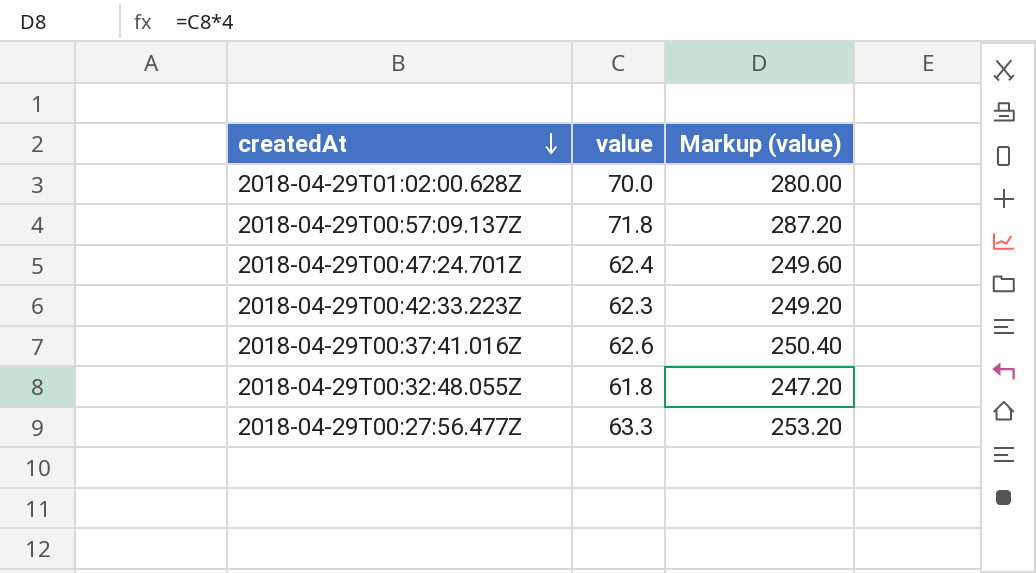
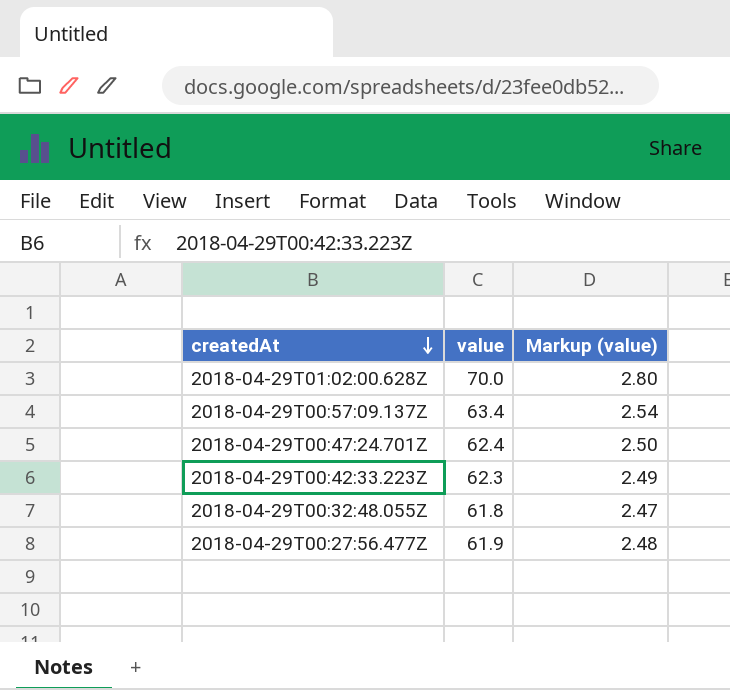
column Markup (value) | formula: [value] * 4 -> [value] * 0.04
row 2018-04-29T00:37:41.016Z: 62.6 | 250.40 -> none
2018-04-29T00:57:09.137Z | value: 71.8 -> 63.4
2018-04-29T00:27:56.477Z | value: 63.3 -> 61.9

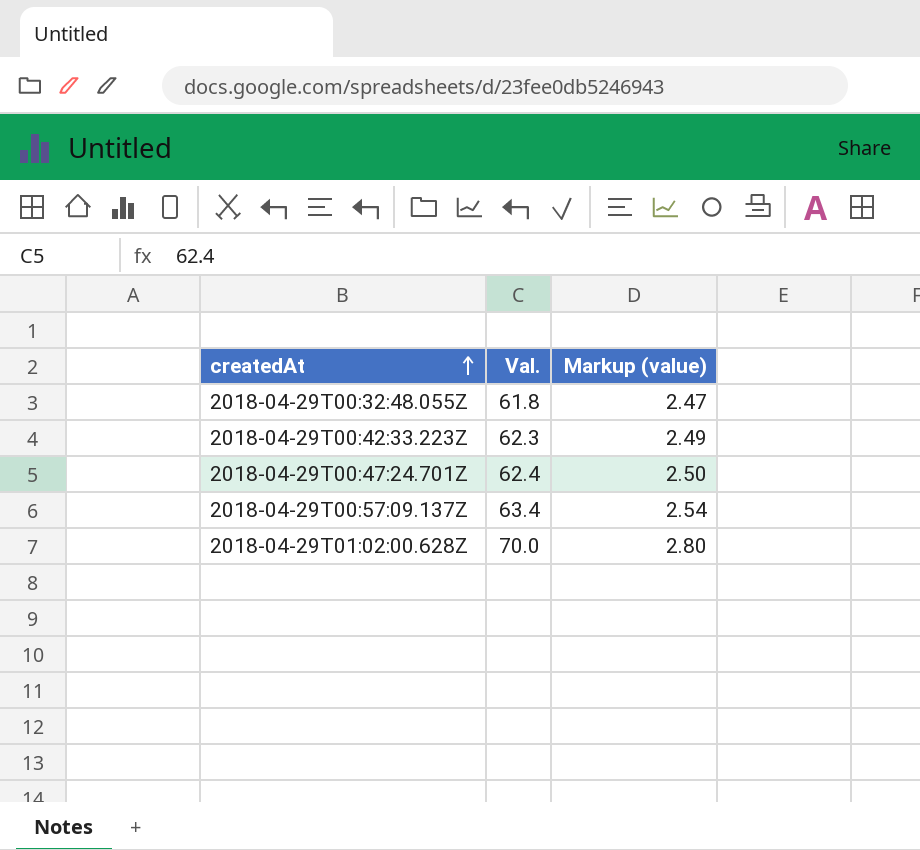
row order: createdAt descending -> createdAt ascending
column name: value -> Val.
row 2018-04-29T00:27:56.477Z: 61.9 | 2.48 -> none

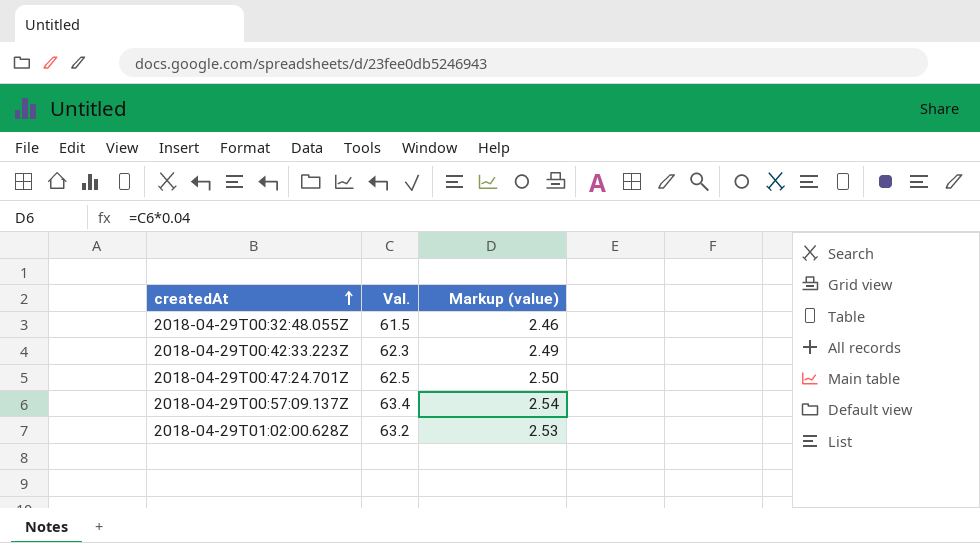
2018-04-29T00:32:48.055Z | Val.: 61.8 -> 61.5
2018-04-29T00:32:48.055Z | Markup (value): 2.47 -> 2.46
2018-04-29T00:47:24.701Z | Val.: 62.4 -> 62.5
2018-04-29T01:02:00.628Z | Val.: 70.0 -> 63.2
2018-04-29T01:02:00.628Z | Markup (value): 2.80 -> 2.53

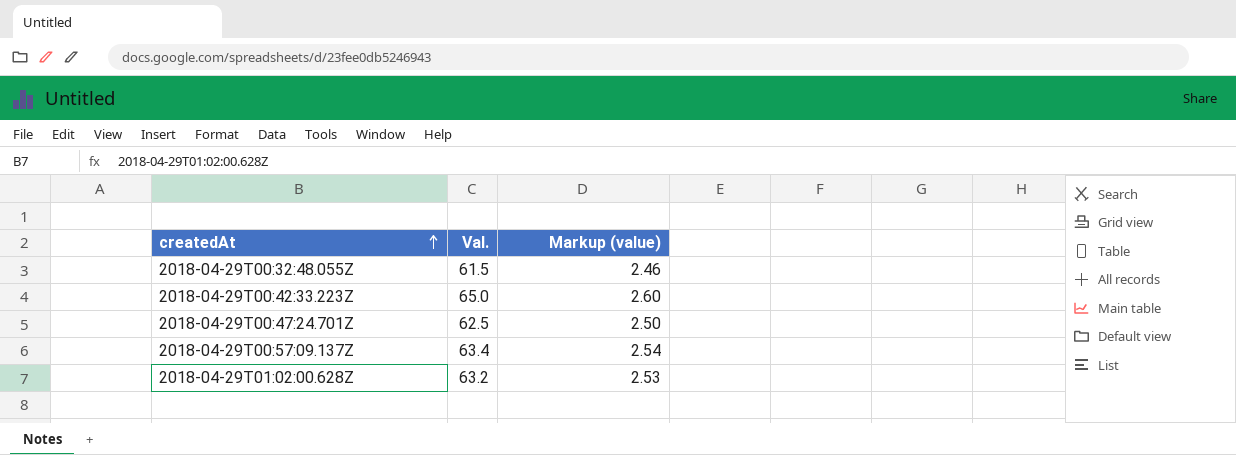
2018-04-29T00:42:33.223Z | Val.: 62.3 -> 65.0
2018-04-29T00:42:33.223Z | Markup (value): 2.49 -> 2.60

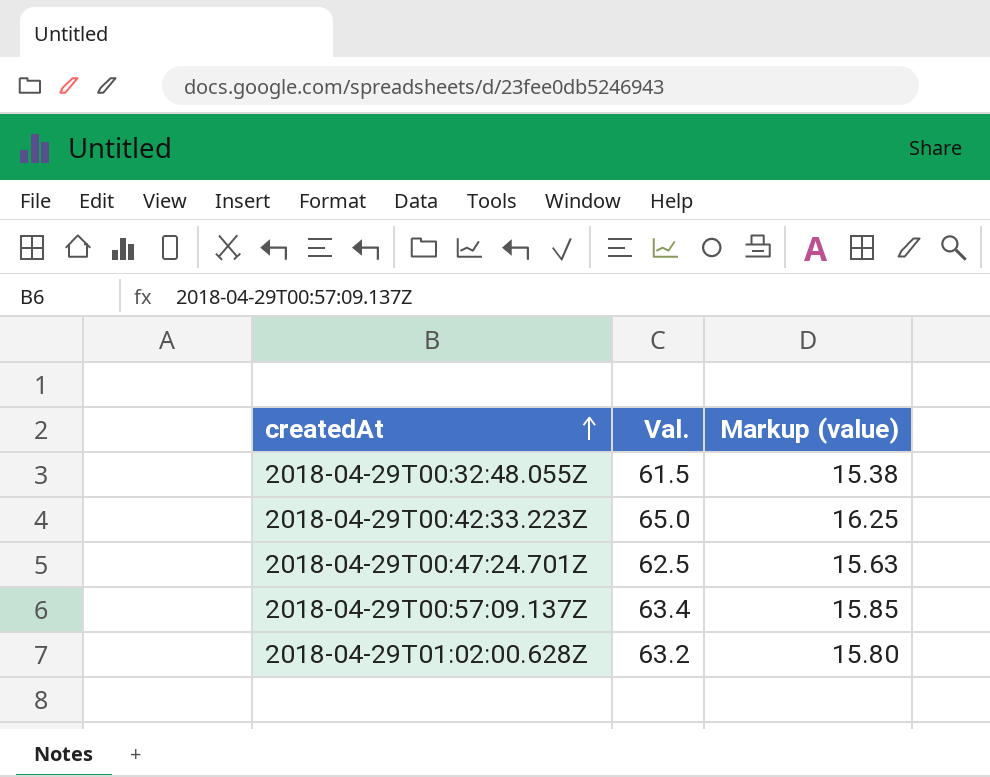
column Markup (value) | formula: [Val.] * 0.04 -> [Val.] * 0.25

